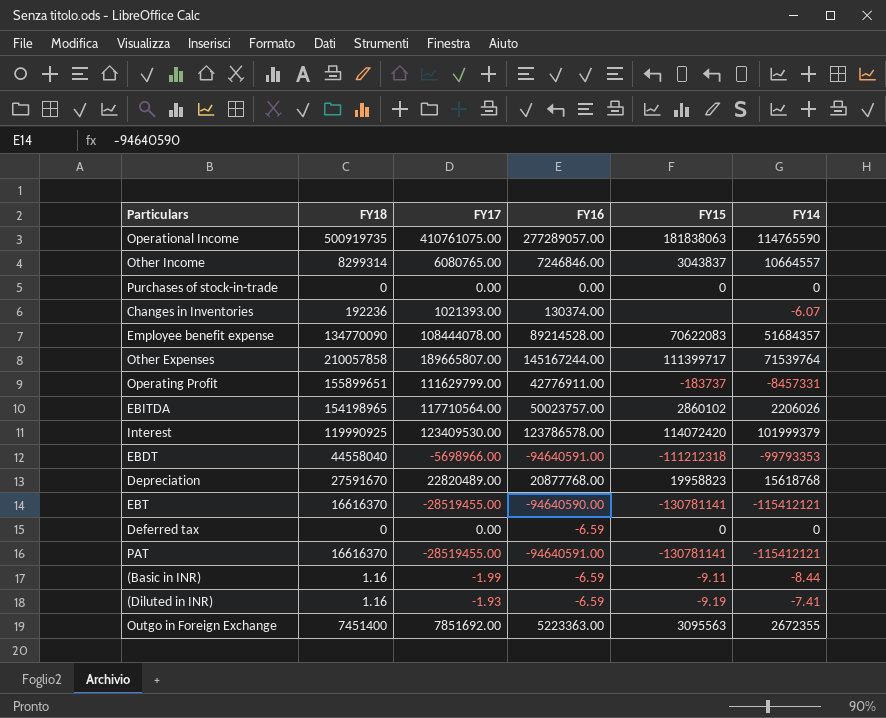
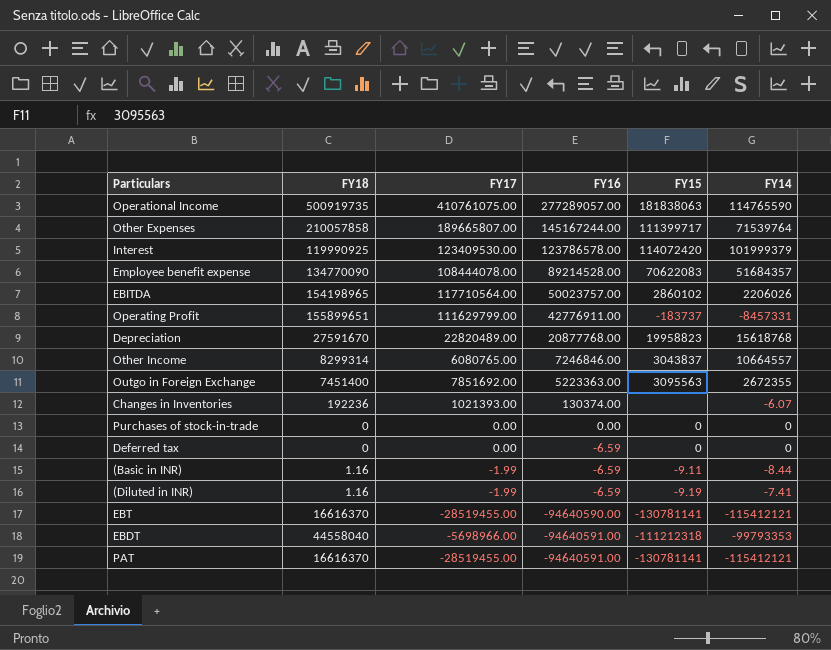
row order: none -> FY16 descending
(Diluted in INR) | FY17: -1.93 -> -1.99

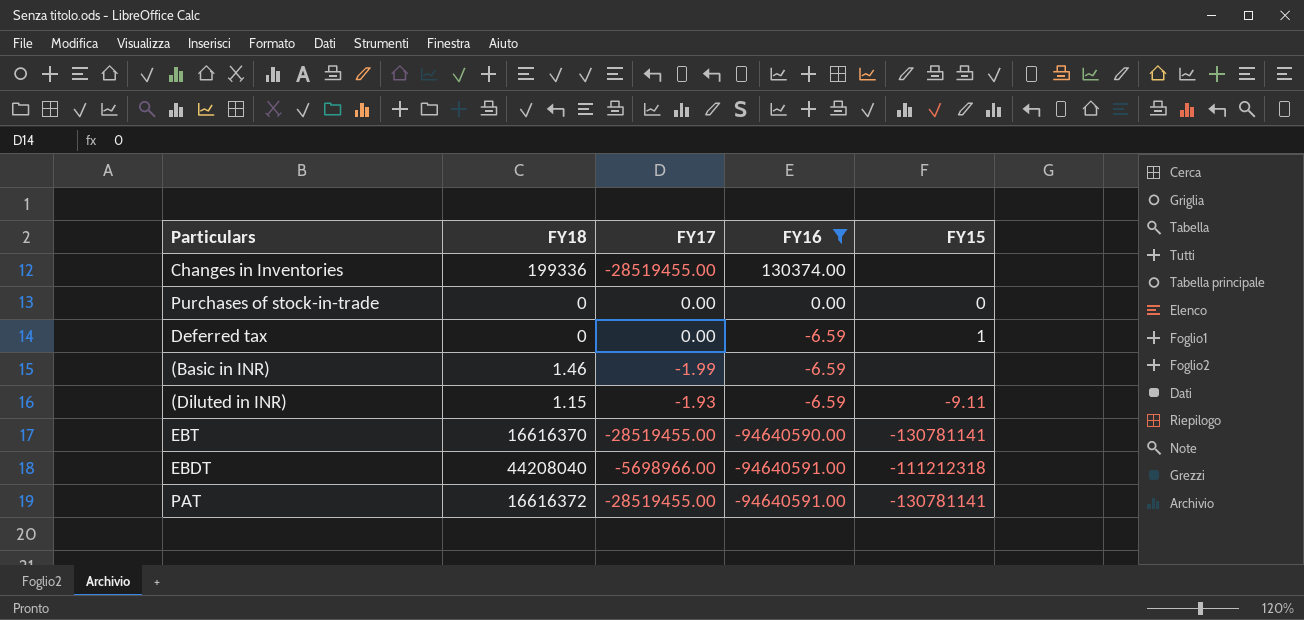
filter: none -> FY16 <= 130374.00
column FY14 | position: 6 -> none
Changes in Inventories | FY18: 192236 -> 199336
Changes in Inventories | FY17: 1021393.00 -> -28519455.00
Deferred tax | FY15: 0 -> 1
(Basic in INR) | FY18: 1.16 -> 1.46
(Basic in INR) | FY15: -9.11 -> none
(Diluted in INR) | FY18: 1.16 -> 1.15
(Diluted in INR) | FY17: -1.99 -> -1.93
(Diluted in INR) | FY15: -9.19 -> -9.11
EBDT | FY18: 44558040 -> 44208040
PAT | FY18: 16616370 -> 16616372

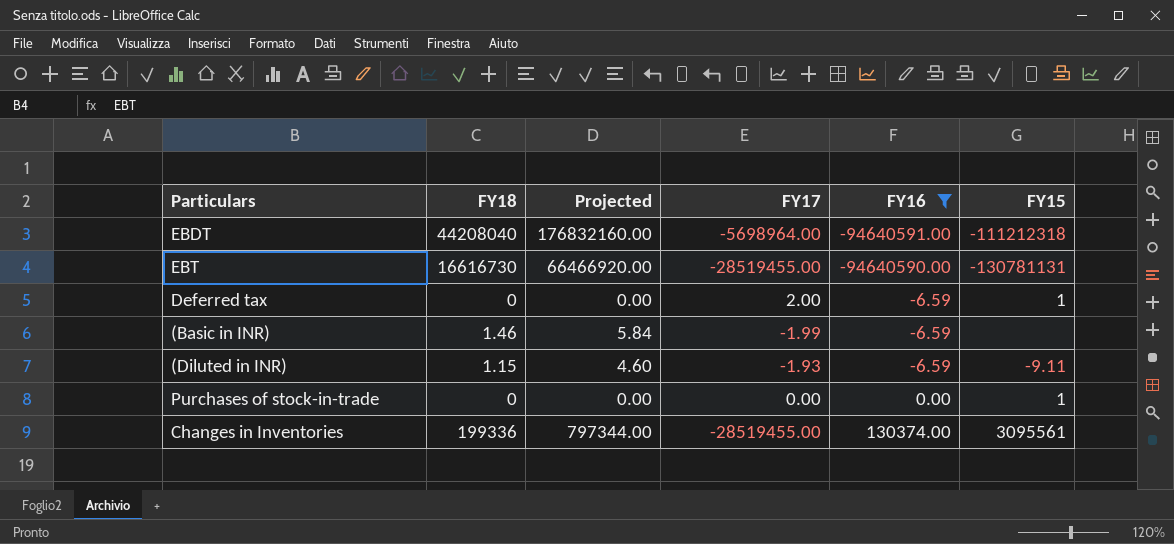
row order: FY16 descending -> FY16 ascending
column Projected | formula: none -> [FY18] * 4
row PAT: 16616372 | -28519455.00 | -94640591.00 | -130781141 -> none
EBDT | FY17: -5698966.00 -> -5698964.00
EBT | FY18: 16616370 -> 16616730
EBT | FY15: -130781141 -> -130781131
Deferred tax | FY17: 0.00 -> 2.00
Purchases of stock-in-trade | FY15: 0 -> 1
Changes in Inventories | FY15: none -> 3095561

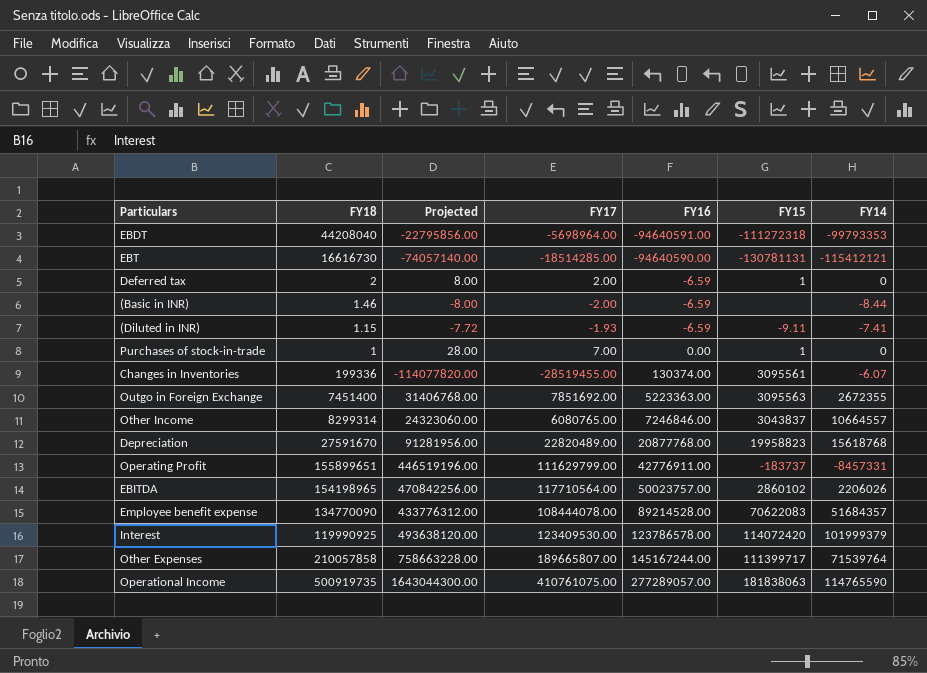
filter: FY16 <= 130374.00 -> none
column Projected | formula: [FY18] * 4 -> [FY17] * 4
column FY14 | position: none -> 7
EBDT | FY15: -111212318 -> -111272318
EBT | FY17: -28519455.00 -> -18514285.00
Deferred tax | FY18: 0 -> 2
(Basic in INR) | FY17: -1.99 -> -2.00
Purchases of stock-in-trade | FY18: 0 -> 1
Purchases of stock-in-trade | FY17: 0.00 -> 7.00

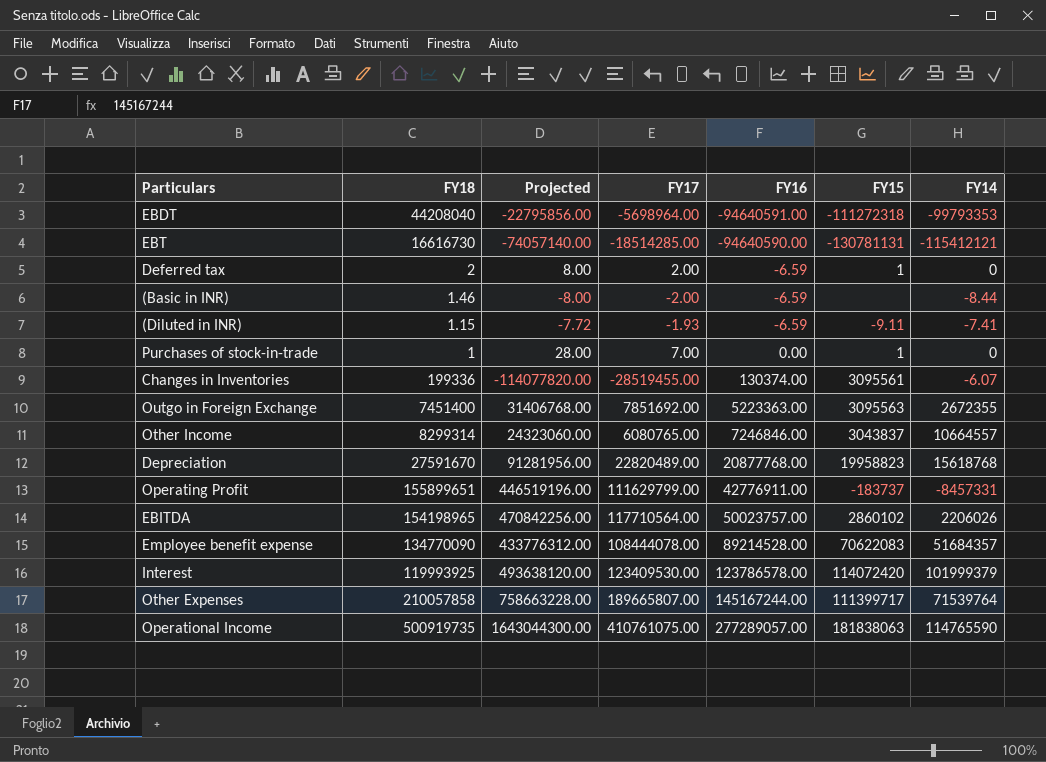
Interest | FY18: 119990925 -> 119993925

